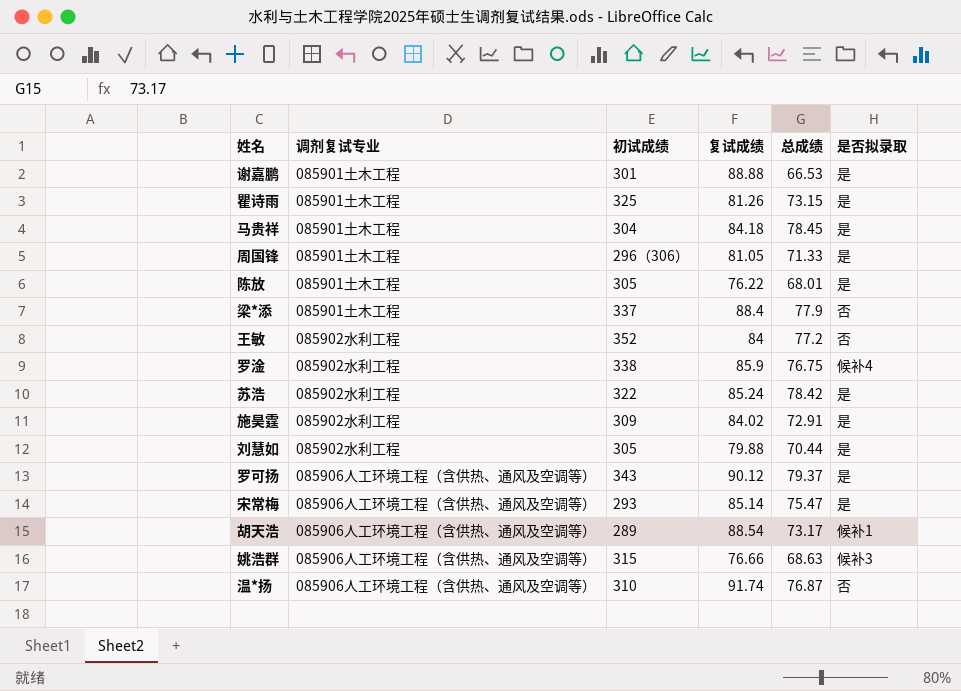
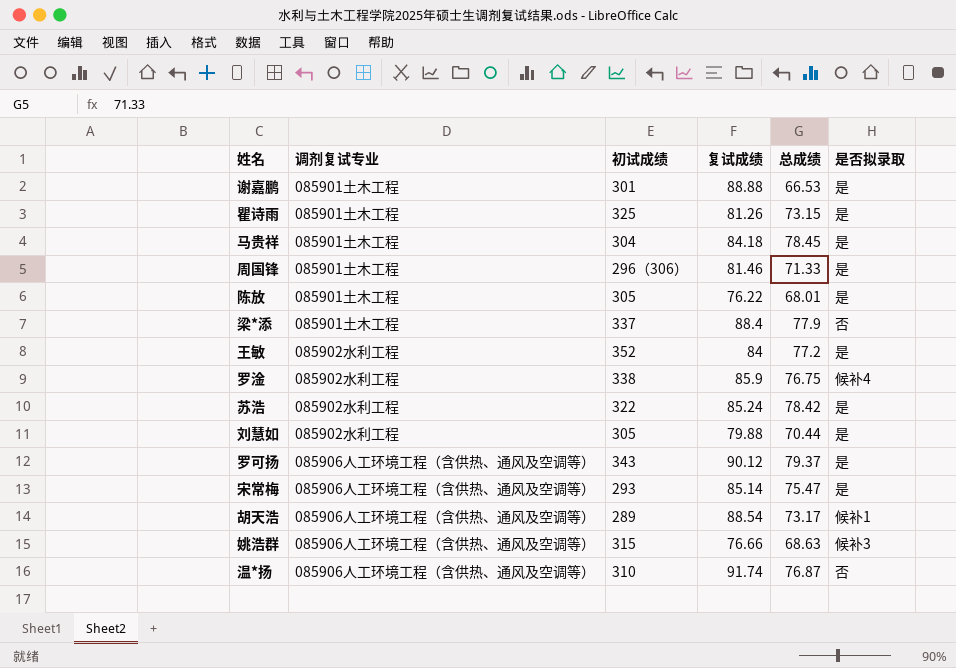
row 施昊霆: 085902水利工程 | 309 | 84.02 | 72.91 | 是 -> none
周国锋 | 复试成绩: 81.05 -> 81.46
王敏 | 是否拟录取: 否 -> 是

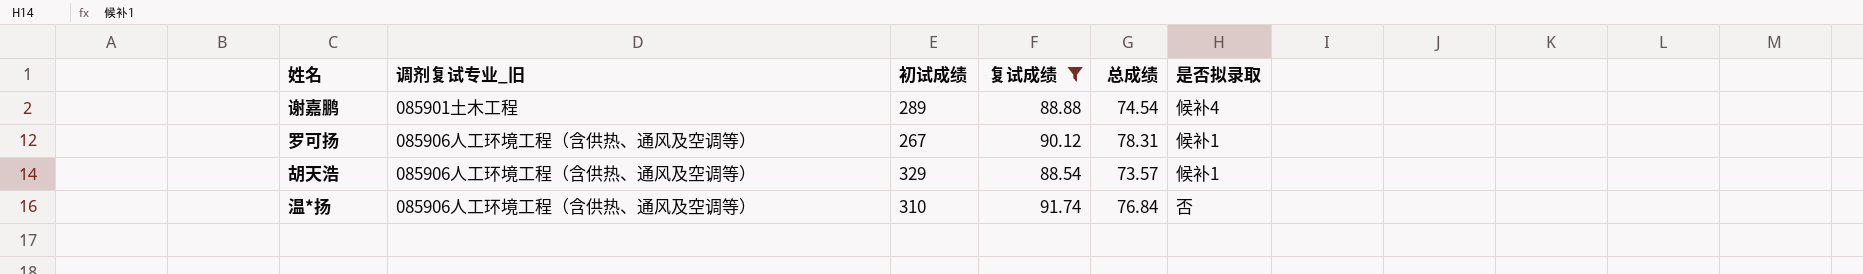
filter: none -> 复试成绩 >= 88.54
column name: 调剂复试专业 -> 调剂复试专业_旧
谢嘉鹏 | 初试成绩: 301 -> 289
谢嘉鹏 | 总成绩: 66.53 -> 74.54
谢嘉鹏 | 是否拟录取: 是 -> 候补4
罗可扬 | 初试成绩: 343 -> 267
罗可扬 | 总成绩: 79.37 -> 78.31
罗可扬 | 是否拟录取: 是 -> 候补1
胡天浩 | 初试成绩: 289 -> 329
胡天浩 | 总成绩: 73.17 -> 73.57
温*扬 | 总成绩: 76.87 -> 76.84

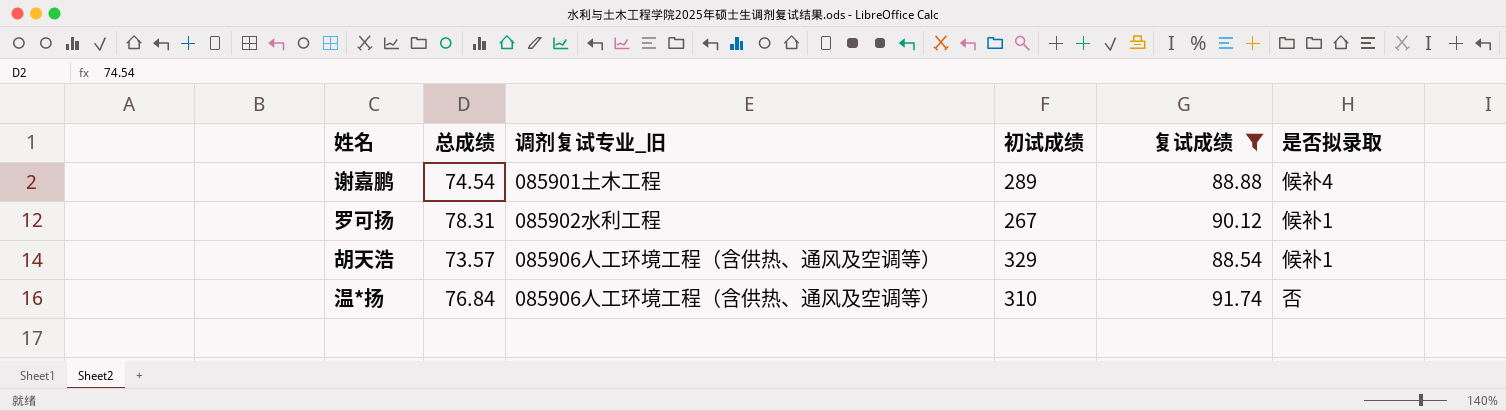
column 总成绩 | position: 5 -> 2
罗可扬 | 调剂复试专业_旧: 085906人工环境工程（含供热、通风及空调等） -> 085902水利工程

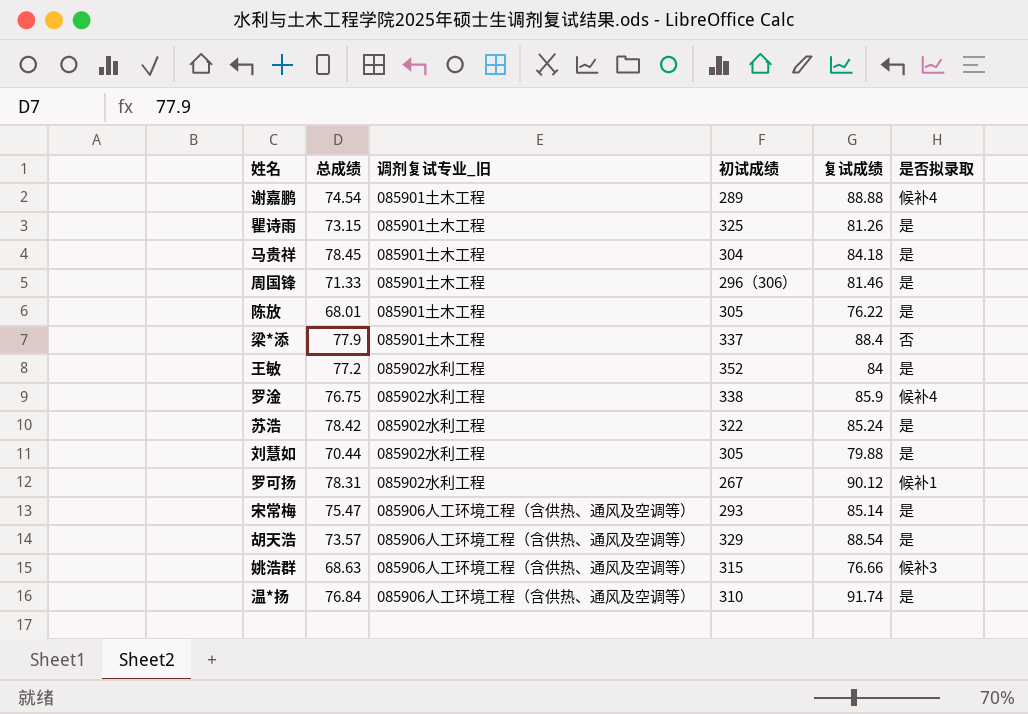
filter: 复试成绩 >= 88.54 -> none
胡天浩 | 是否拟录取: 候补1 -> 是
温*扬 | 是否拟录取: 否 -> 是

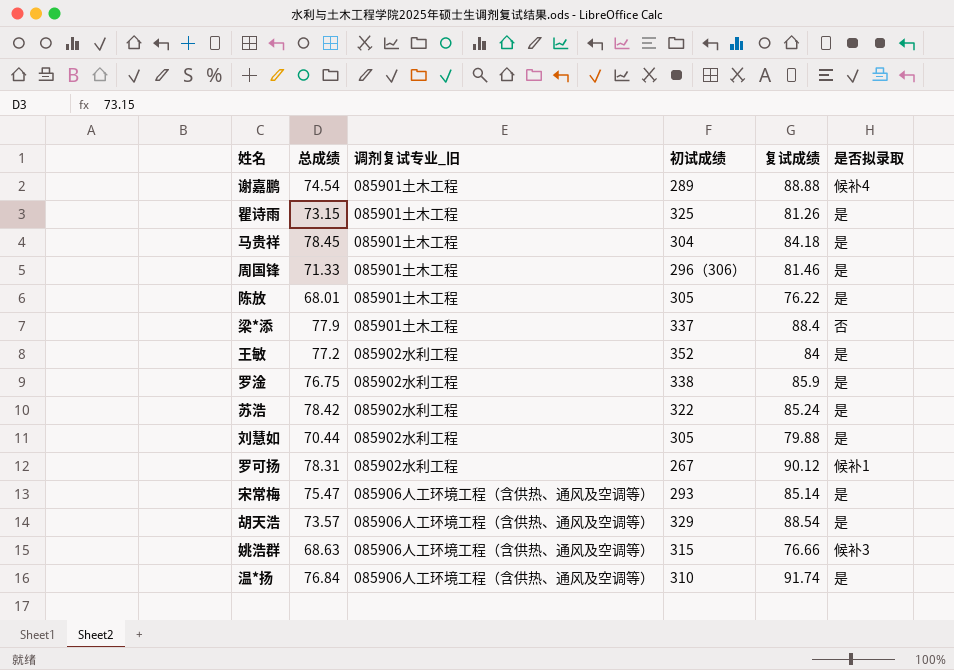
罗淦 | 是否拟录取: 候补4 -> 是

